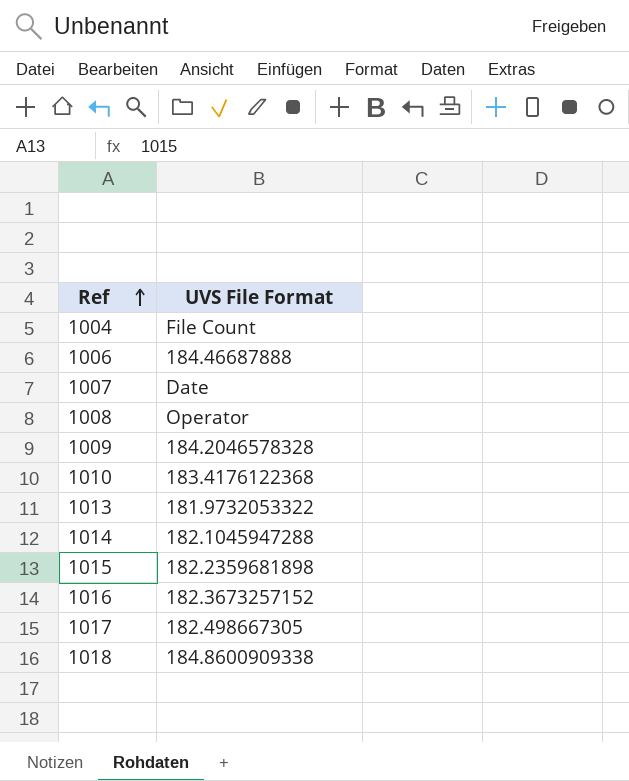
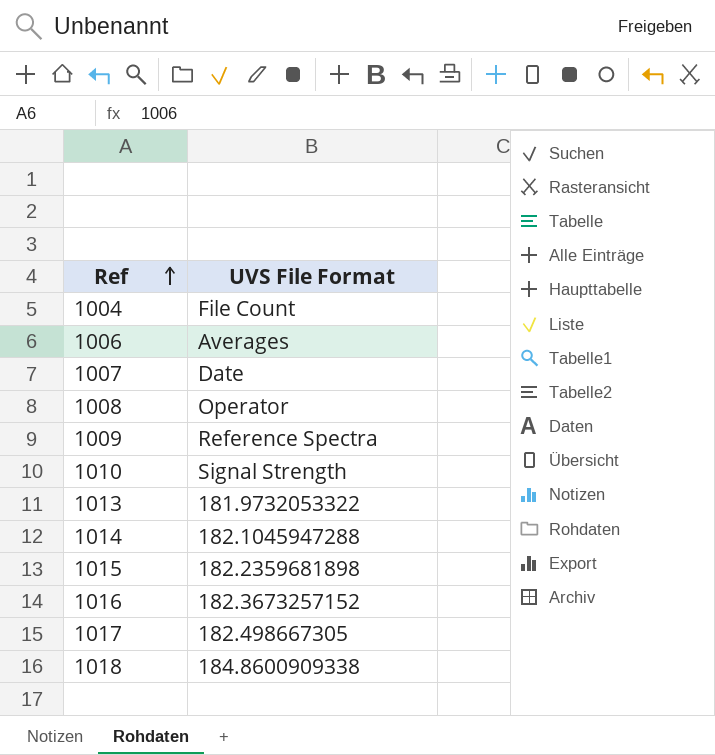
1006 | UVS File Format: 184.46687888 -> Averages
1009 | UVS File Format: 184.2046578328 -> Reference Spectra
1010 | UVS File Format: 183.4176122368 -> Signal Strength

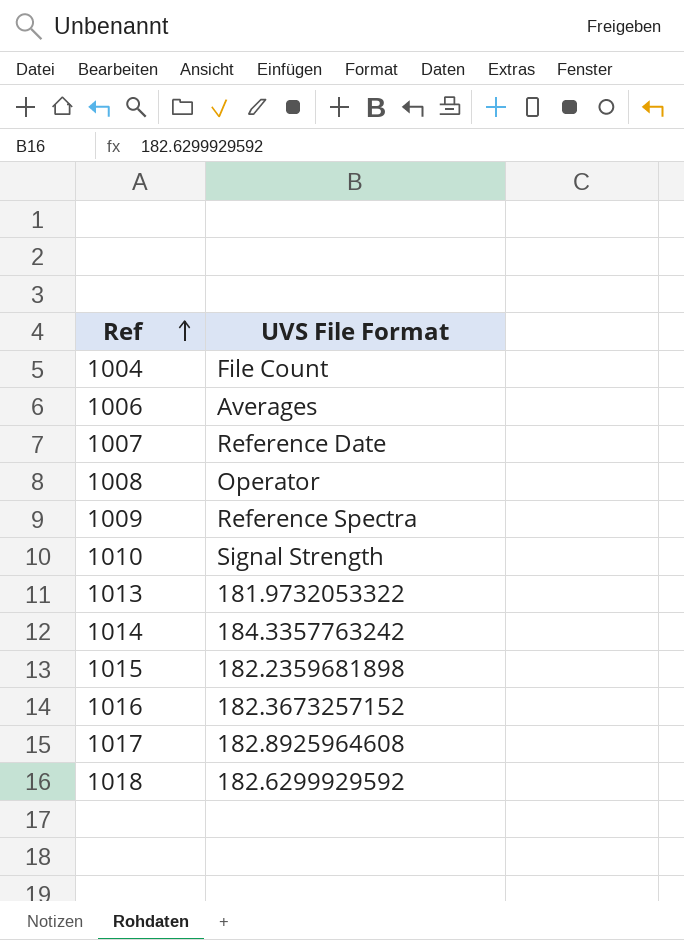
1007 | UVS File Format: Date -> Reference Date
1014 | UVS File Format: 182.1045947288 -> 184.3357763242
1017 | UVS File Format: 182.498667305 -> 182.8925964608
1018 | UVS File Format: 184.8600909338 -> 182.6299929592

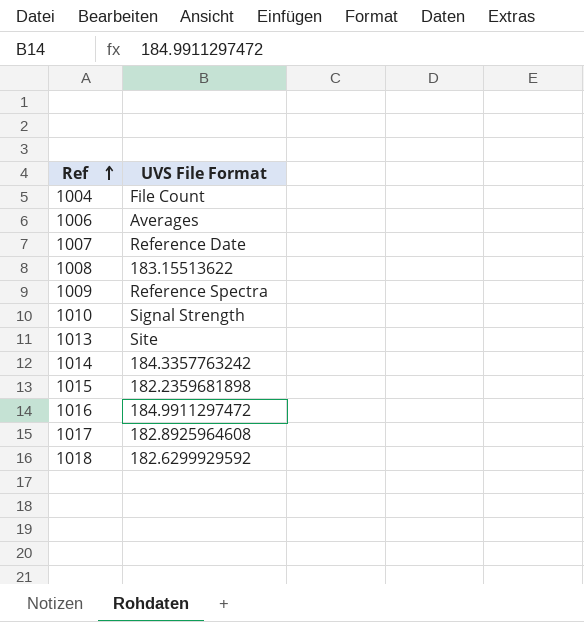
1008 | UVS File Format: Operator -> 183.15513622
1013 | UVS File Format: 181.9732053322 -> Site
1016 | UVS File Format: 182.3673257152 -> 184.9911297472

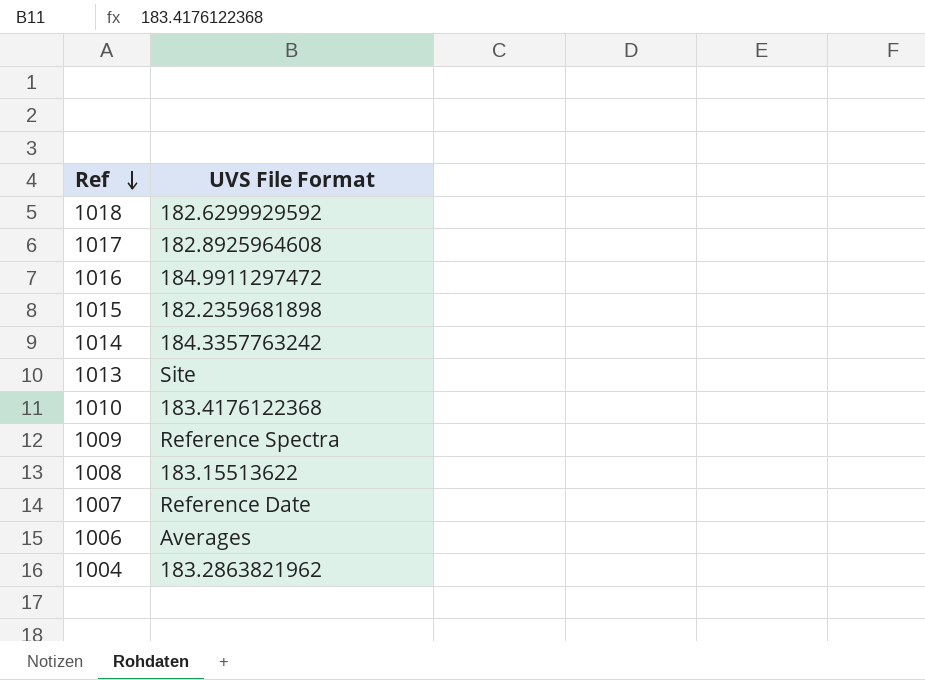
row order: Ref ascending -> Ref descending
1010 | UVS File Format: Signal Strength -> 183.4176122368
1004 | UVS File Format: File Count -> 183.2863821962

